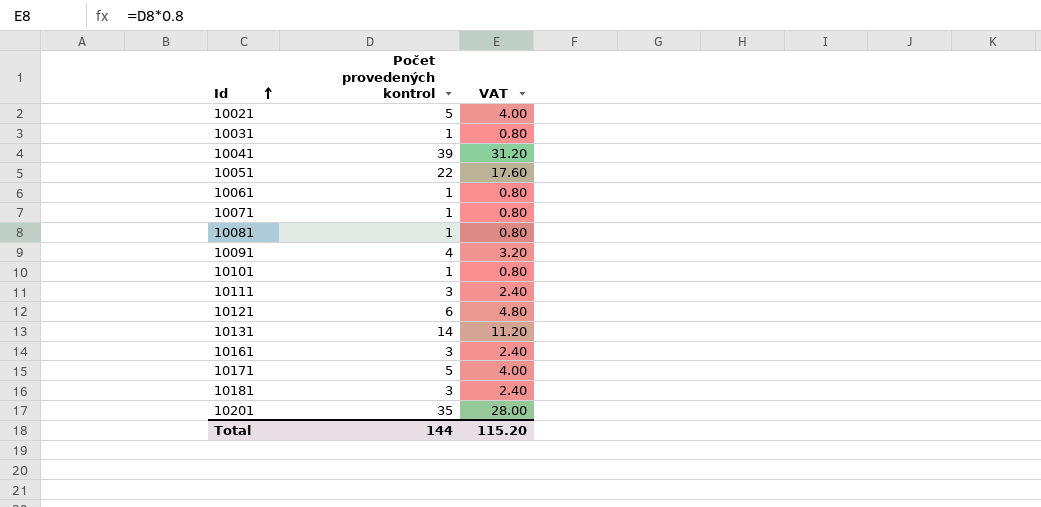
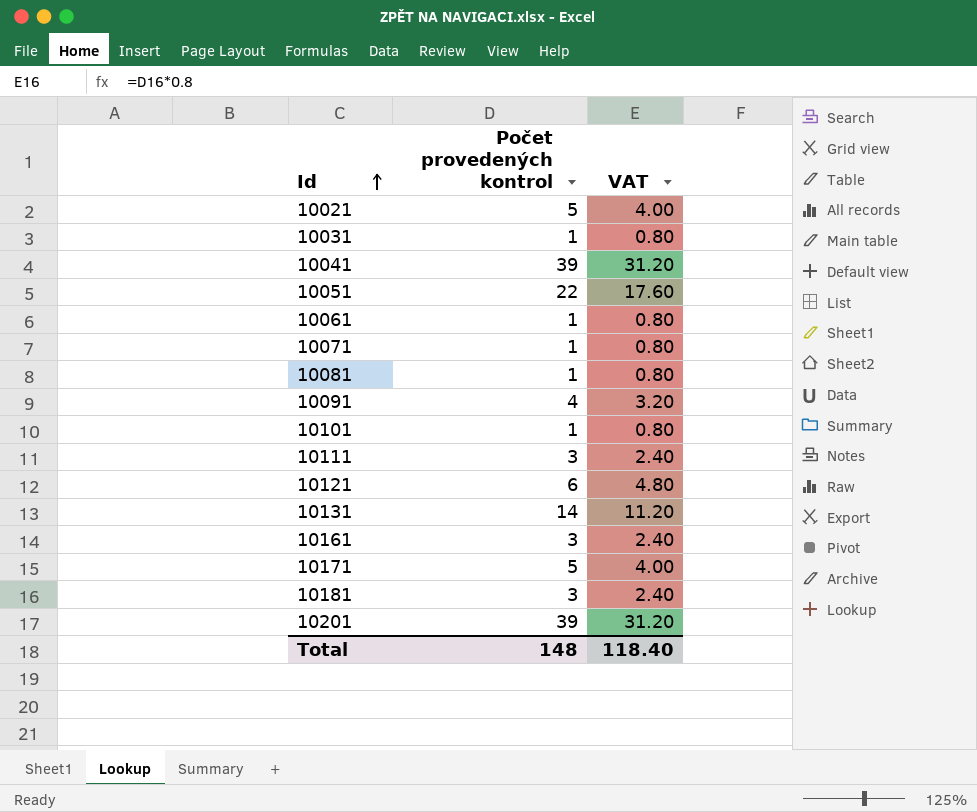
10201 | Počet provedených kontrol: 35 -> 39
10201 | VAT: 28.00 -> 31.20
Total | Počet provedených kontrol: 144 -> 148
Total | VAT: 115.20 -> 118.40

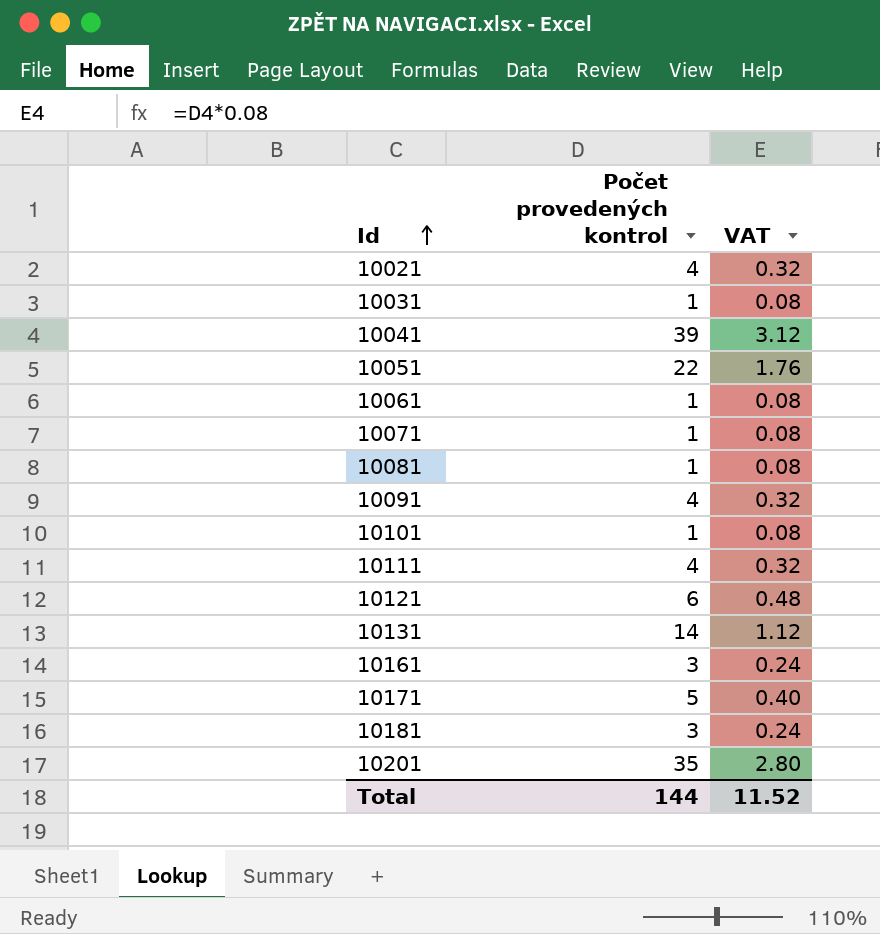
column VAT | formula: [Počet provedených kontrol] * 0.8 -> [Počet provedených kontrol] * 0.08
10021 | Počet provedených kontrol: 5 -> 4
10111 | Počet provedených kontrol: 3 -> 4
10201 | Počet provedených kontrol: 39 -> 35
Total | Počet provedených kontrol: 148 -> 144
Total | VAT: 118.40 -> 11.52

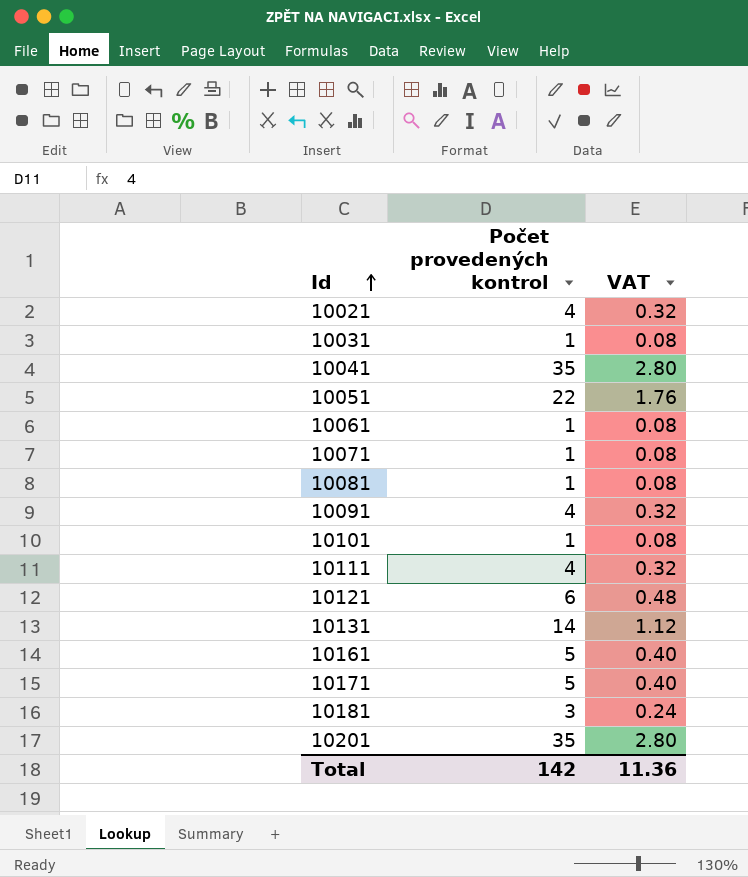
10041 | Počet provedených kontrol: 39 -> 35
10041 | VAT: 3.12 -> 2.80
10161 | Počet provedených kontrol: 3 -> 5
10161 | VAT: 0.24 -> 0.40
Total | Počet provedených kontrol: 144 -> 142
Total | VAT: 11.52 -> 11.36

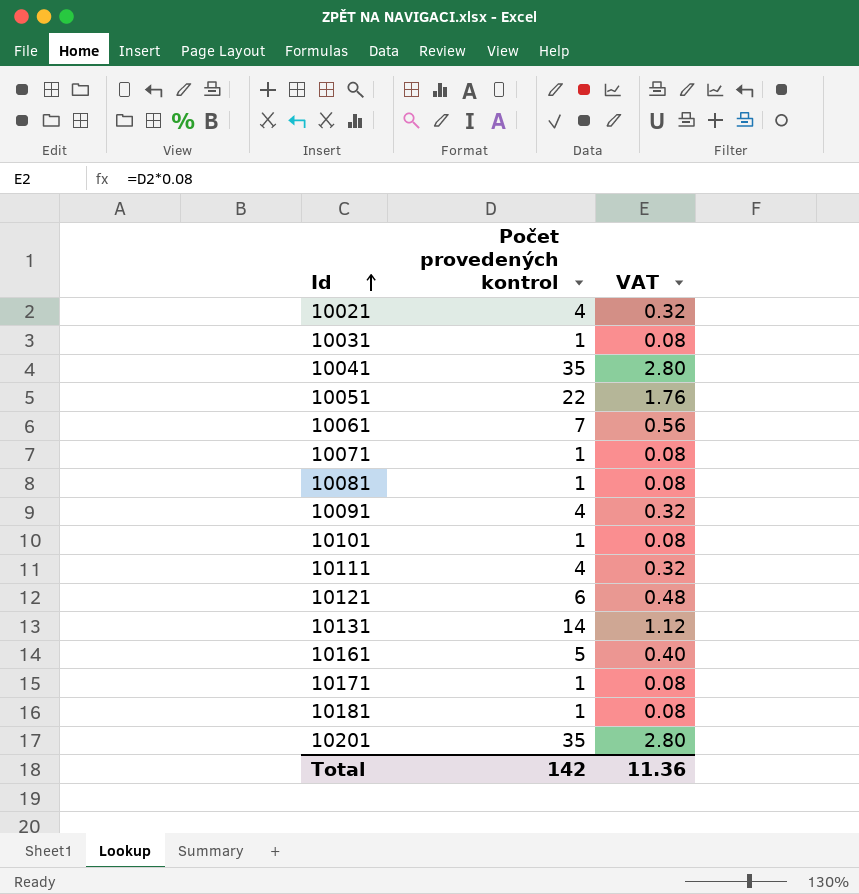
10061 | Počet provedených kontrol: 1 -> 7
10061 | VAT: 0.08 -> 0.56
10171 | Počet provedených kontrol: 5 -> 1
10171 | VAT: 0.40 -> 0.08
10181 | Počet provedených kontrol: 3 -> 1
10181 | VAT: 0.24 -> 0.08

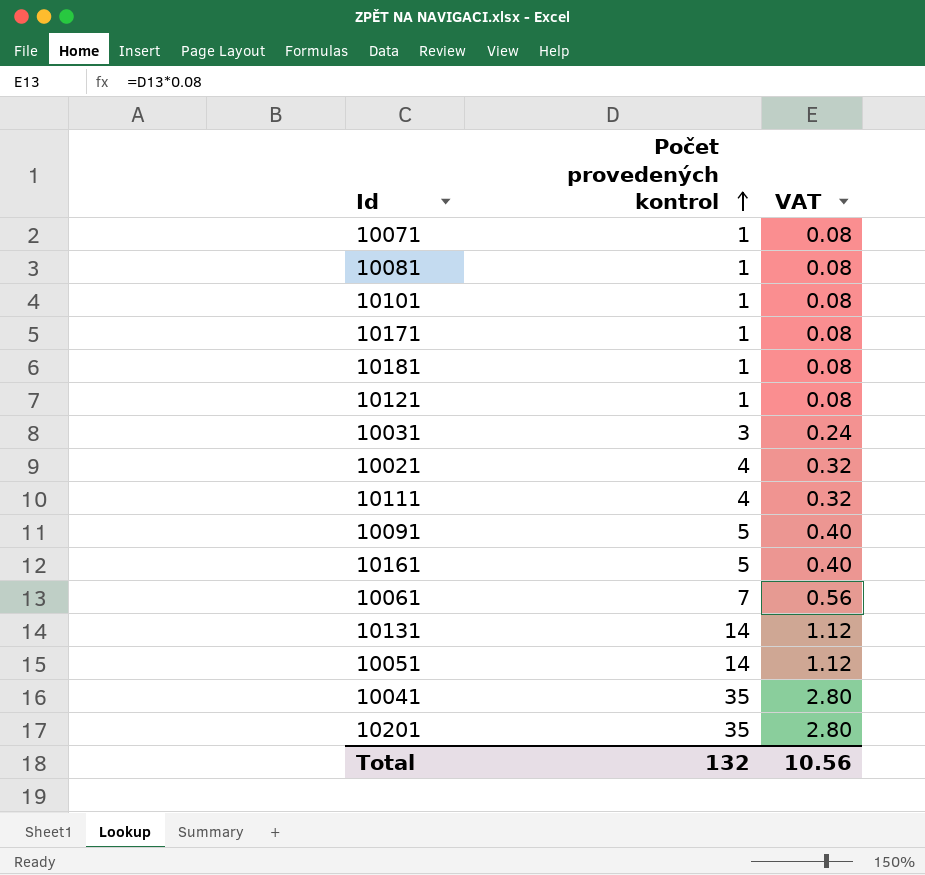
row order: Id ascending -> Počet provedených kontrol ascending
10121 | Počet provedených kontrol: 6 -> 1
10121 | VAT: 0.48 -> 0.08
10031 | Počet provedených kontrol: 1 -> 3
10031 | VAT: 0.08 -> 0.24
10091 | Počet provedených kontrol: 4 -> 5
10091 | VAT: 0.32 -> 0.40
10051 | Počet provedených kontrol: 22 -> 14
10051 | VAT: 1.76 -> 1.12
Total | Počet provedených kontrol: 142 -> 132
Total | VAT: 11.36 -> 10.56

